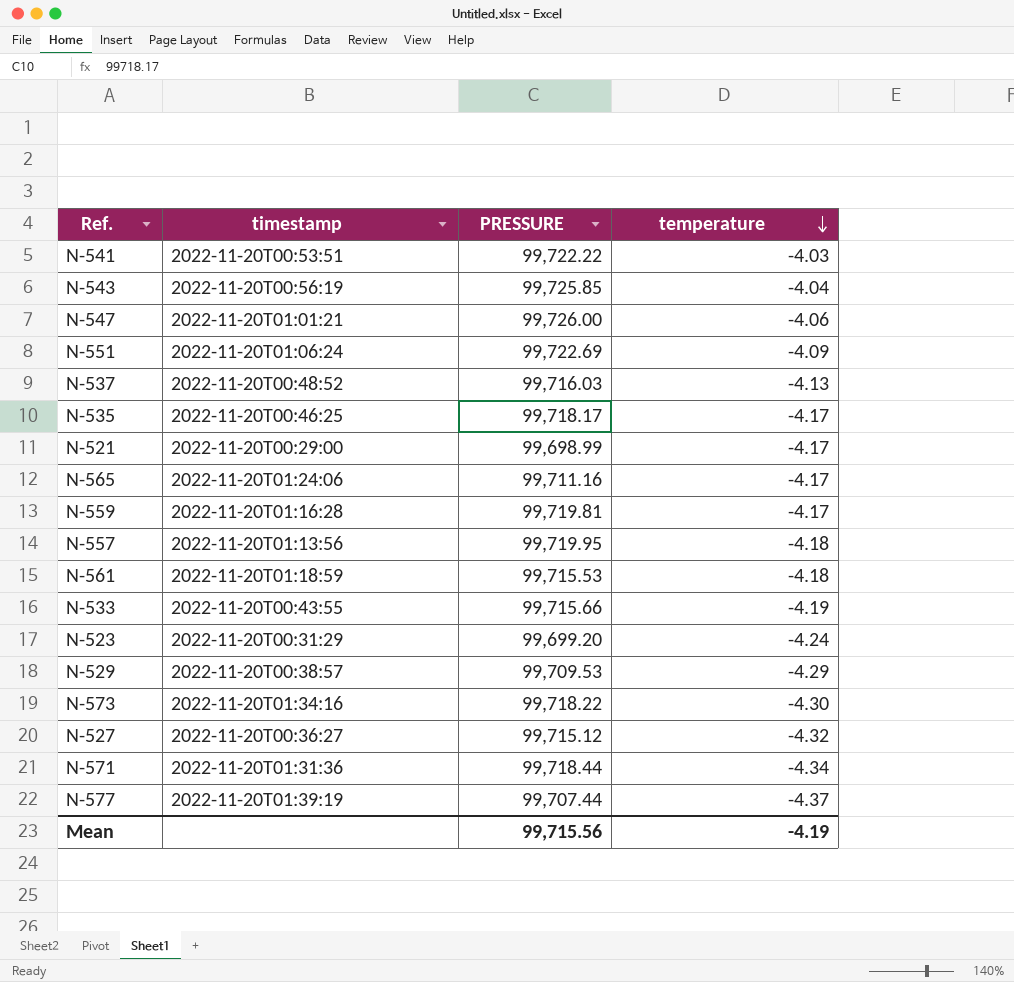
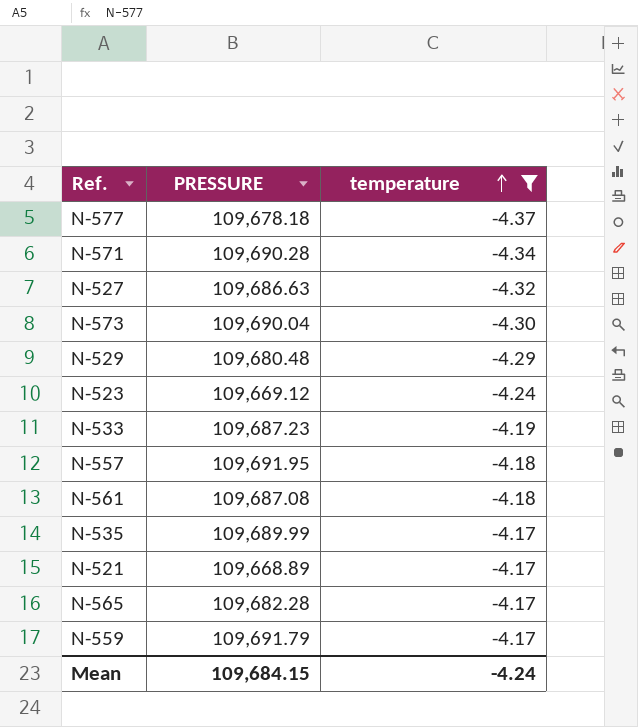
filter: none -> temperature <= -4.17
row order: temperature descending -> temperature ascending
column timestamp | position: 2 -> none
N-577 | PRESSURE: 99,707.44 -> 109,678.18
N-571 | PRESSURE: 99,718.44 -> 109,690.28
N-527 | PRESSURE: 99,715.12 -> 109,686.63
N-573 | PRESSURE: 99,718.22 -> 109,690.04
N-529 | PRESSURE: 99,709.53 -> 109,680.48
N-523 | PRESSURE: 99,699.20 -> 109,669.12
N-533 | PRESSURE: 99,715.66 -> 109,687.23
N-557 | PRESSURE: 99,719.95 -> 109,691.95
N-561 | PRESSURE: 99,715.53 -> 109,687.08
N-535 | PRESSURE: 99,718.17 -> 109,689.99
N-521 | PRESSURE: 99,698.99 -> 109,668.89
N-565 | PRESSURE: 99,711.16 -> 109,682.28
N-559 | PRESSURE: 99,719.81 -> 109,691.79
Mean | PRESSURE: 99,715.56 -> 109,684.15
Mean | temperature: -4.19 -> -4.24

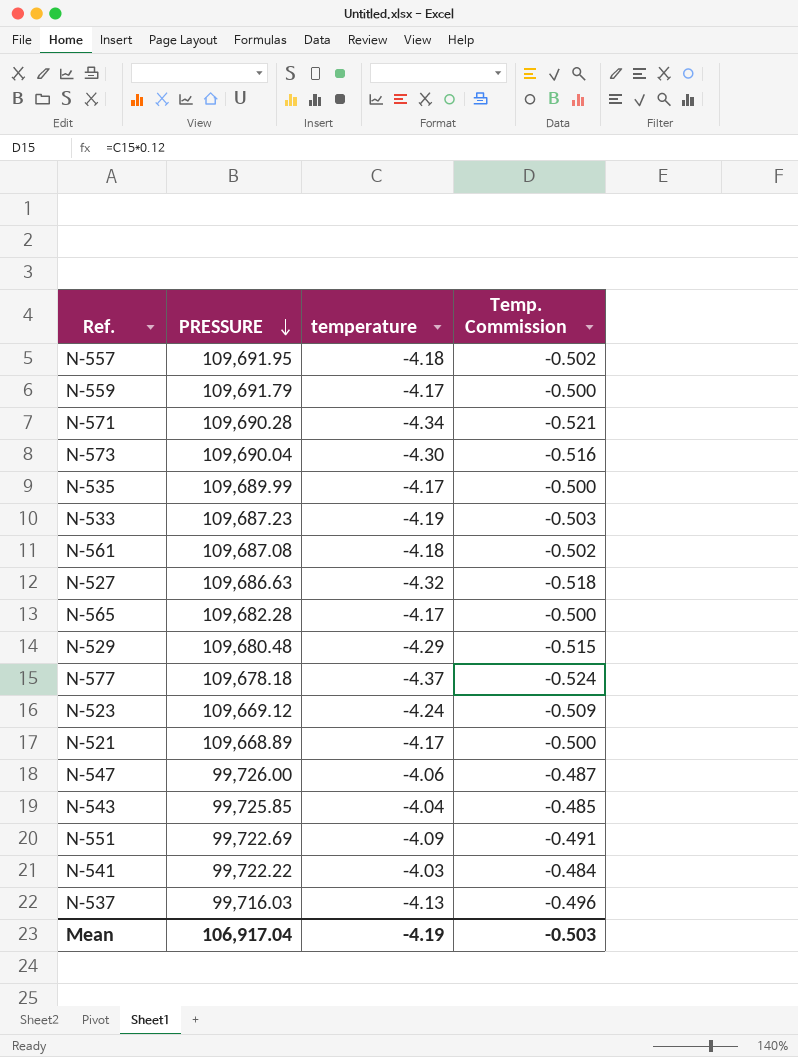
filter: temperature <= -4.17 -> none
row order: temperature ascending -> PRESSURE descending
column Temp. Commission | formula: none -> [temperature] * 0.12
Mean | PRESSURE: 109,684.15 -> 106,917.04
Mean | temperature: -4.24 -> -4.19

